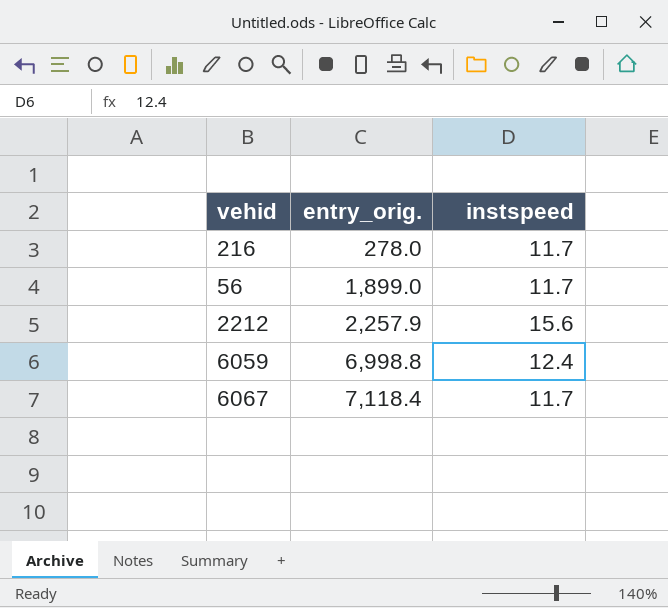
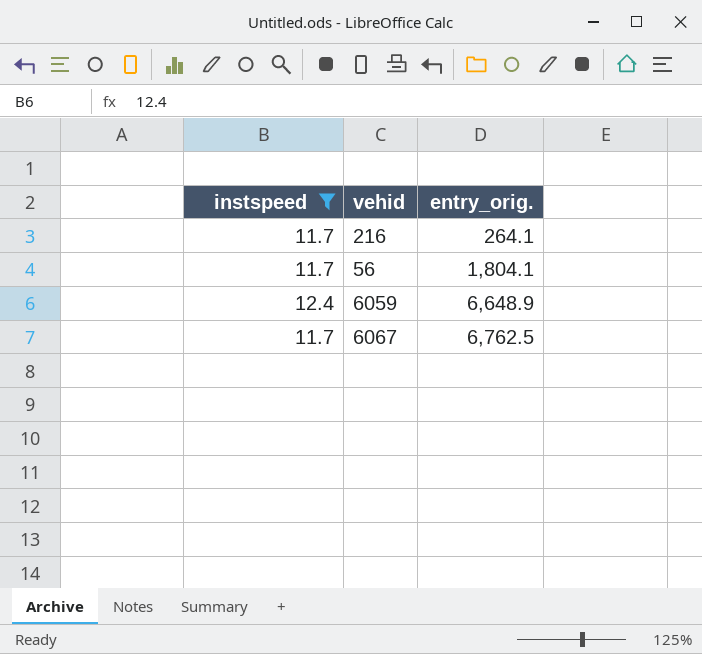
filter: none -> instspeed != 15.6
column instspeed | position: 3 -> 1
216 | entry_orig.: 278.0 -> 264.1
56 | entry_orig.: 1,899.0 -> 1,804.1
6059 | entry_orig.: 6,998.8 -> 6,648.9
6067 | entry_orig.: 7,118.4 -> 6,762.5

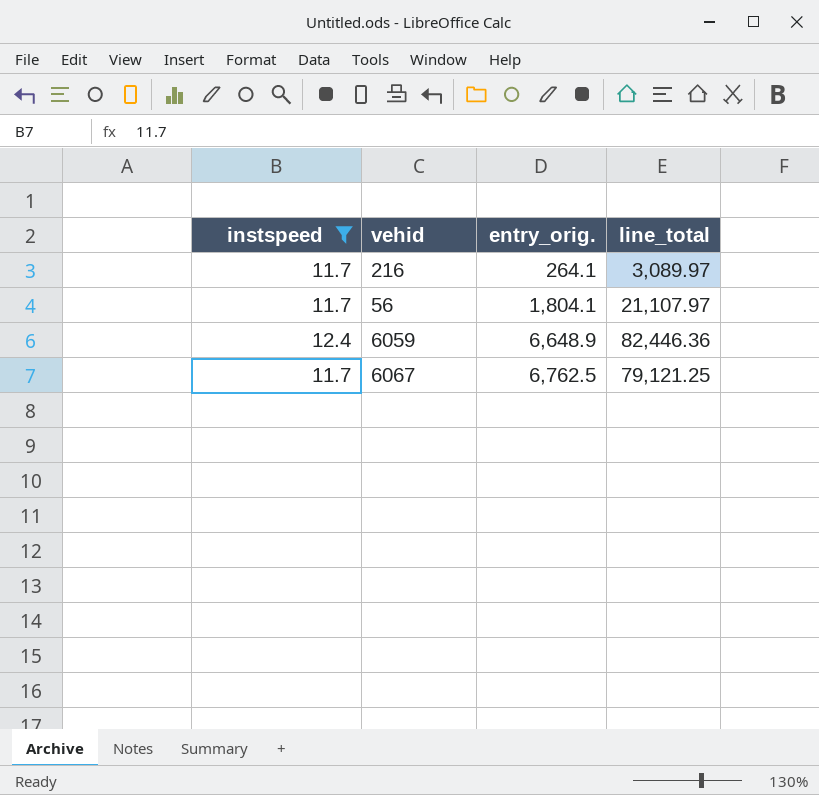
column line_total | formula: none -> [instspeed] * [entry_orig.]

